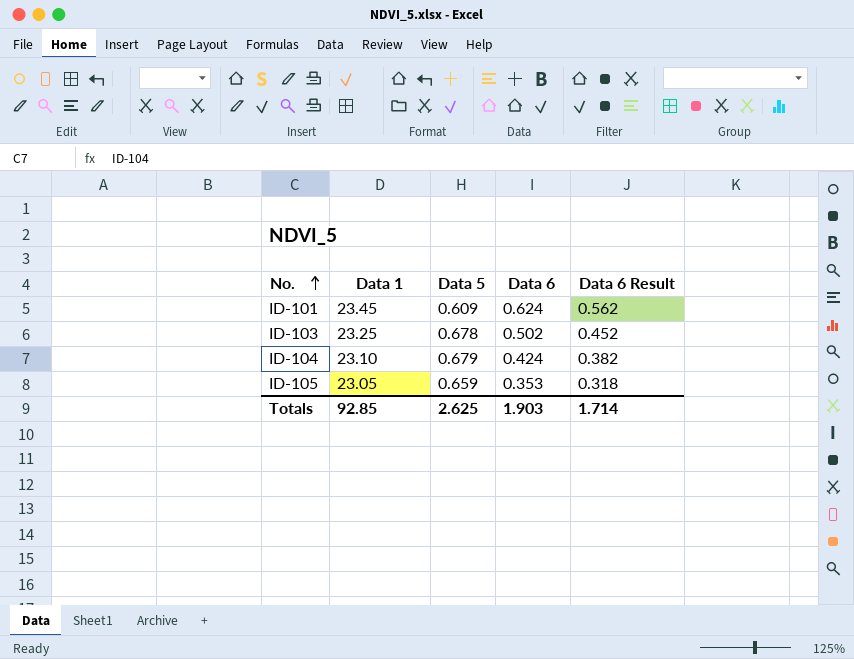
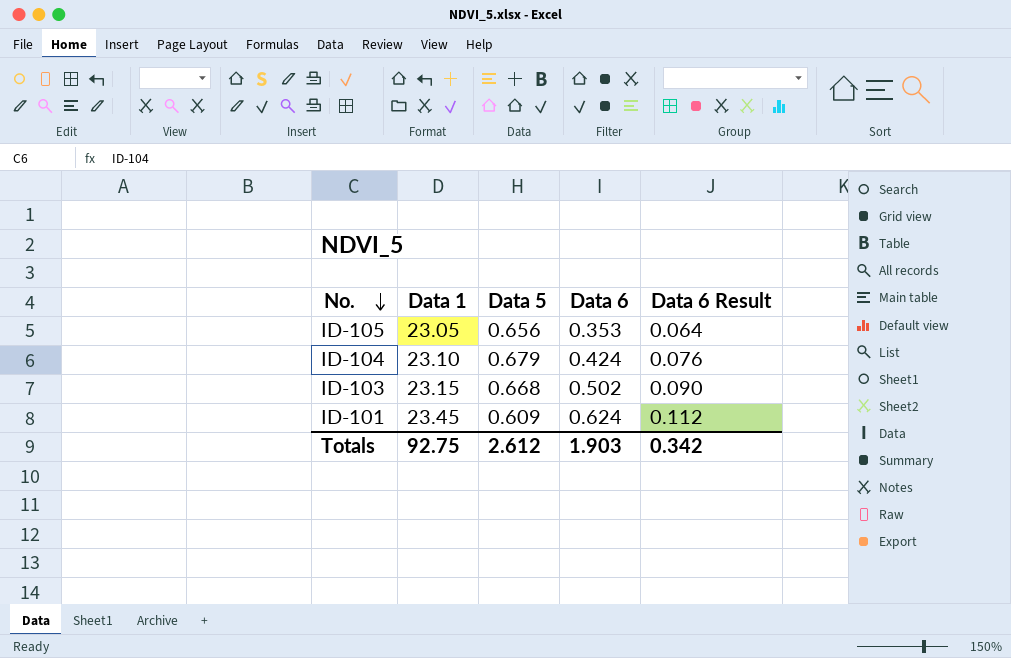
row order: No. ascending -> No. descending
column Data 6 Result | formula: [Data 6] * 0.9 -> [Data 6] * 0.18
ID-105 | Data 5: 0.659 -> 0.656
ID-103 | Data 1: 23.25 -> 23.15
ID-103 | Data 5: 0.678 -> 0.668
Totals | Data 1: 92.85 -> 92.75
Totals | Data 5: 2.625 -> 2.612
Totals | Data 6 Result: 1.714 -> 0.342

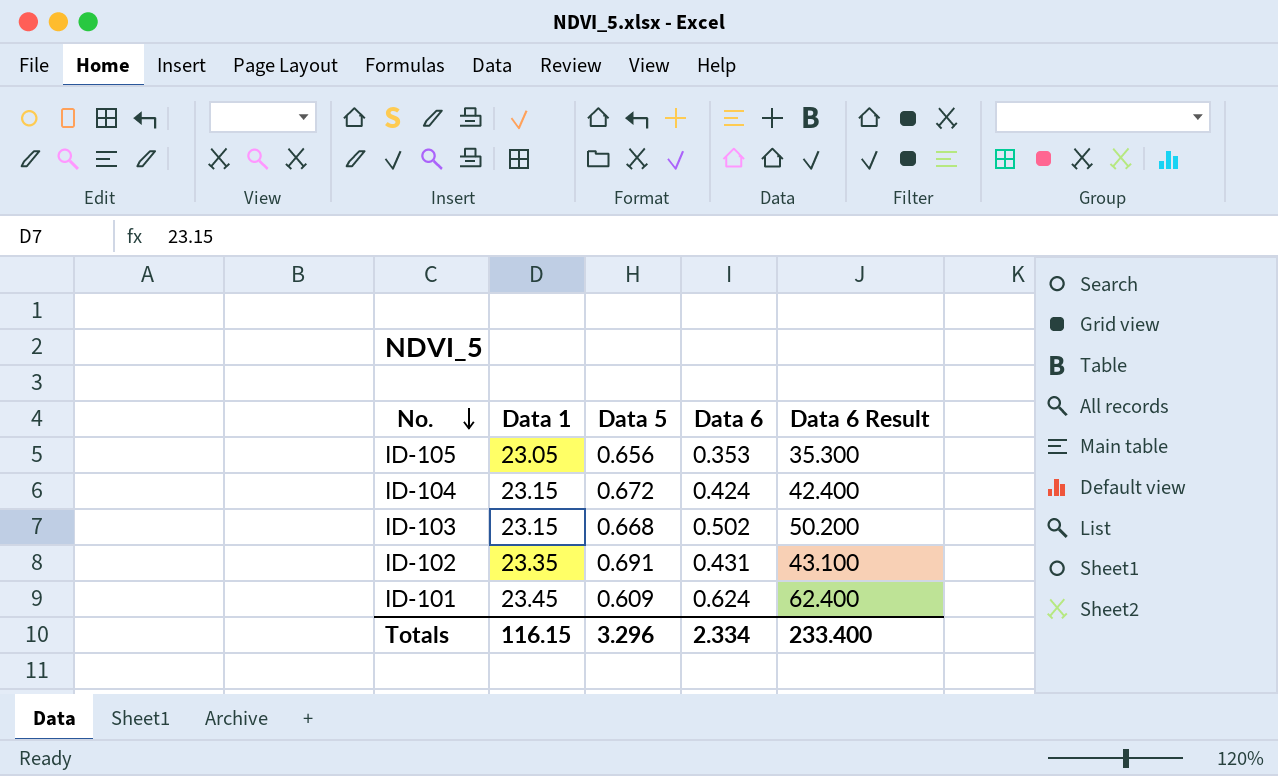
column Data 6 Result | formula: [Data 6] * 0.18 -> [Data 6] * 100
ID-104 | Data 1: 23.10 -> 23.15
ID-104 | Data 5: 0.679 -> 0.672
row ID-102: none -> 23.35 | 0.691 | 0.431 | 43.100
Totals | Data 1: 92.75 -> 116.15
Totals | Data 5: 2.612 -> 3.296
Totals | Data 6: 1.903 -> 2.334
Totals | Data 6 Result: 0.342 -> 233.400

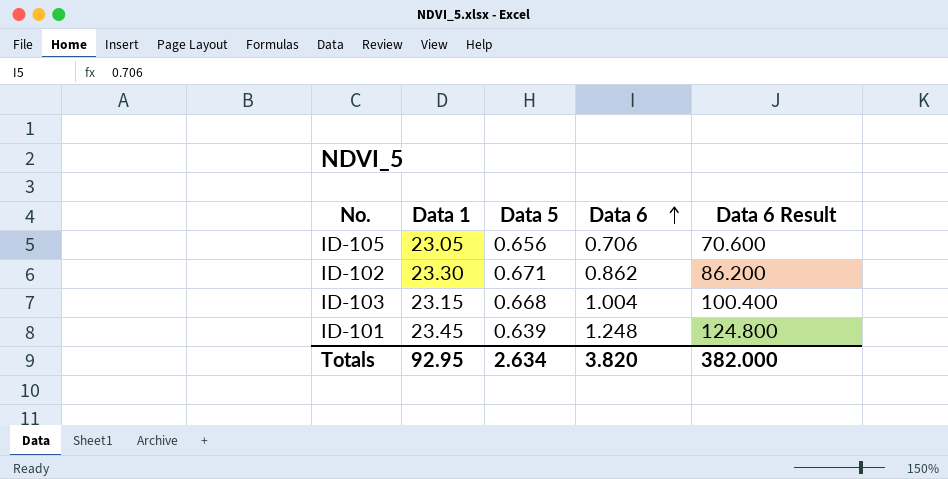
row order: No. descending -> Data 6 ascending
row ID-104: 23.15 | 0.672 | 0.424 | 42.400 -> none
ID-105 | Data 6: 0.353 -> 0.706
ID-105 | Data 6 Result: 35.300 -> 70.600
ID-102 | Data 1: 23.35 -> 23.30
ID-102 | Data 5: 0.691 -> 0.671
ID-102 | Data 6: 0.431 -> 0.862
ID-102 | Data 6 Result: 43.100 -> 86.200
ID-103 | Data 6: 0.502 -> 1.004
ID-103 | Data 6 Result: 50.200 -> 100.400
ID-101 | Data 5: 0.609 -> 0.639
ID-101 | Data 6: 0.624 -> 1.248
ID-101 | Data 6 Result: 62.400 -> 124.800
Totals | Data 1: 116.15 -> 92.95
Totals | Data 5: 3.296 -> 2.634
Totals | Data 6: 2.334 -> 3.820
Totals | Data 6 Result: 233.400 -> 382.000

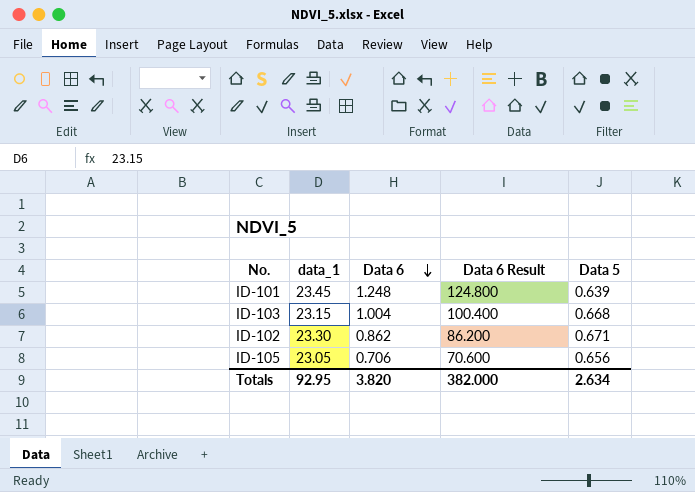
row order: Data 6 ascending -> Data 6 descending
column name: Data 1 -> data_1
column Data 5 | position: 3 -> 5

